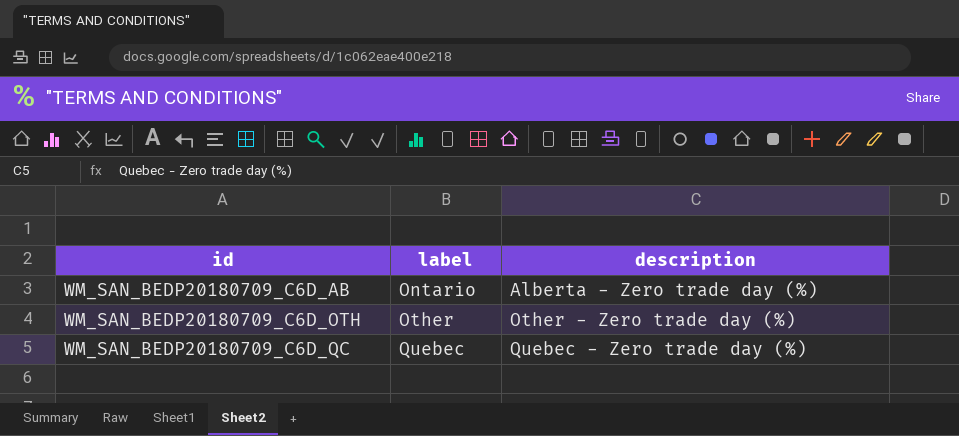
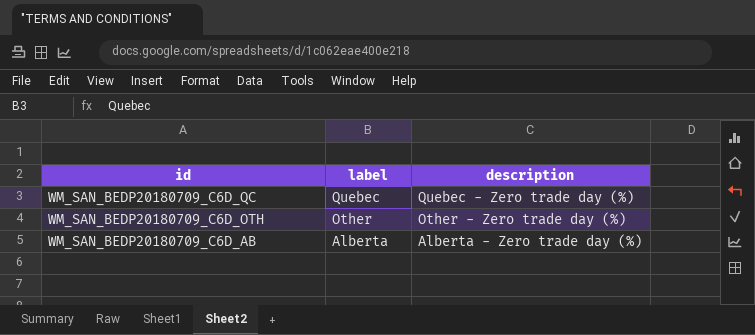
row order: id ascending -> id descending
WM_SAN_BEDP20180709_C6D_AB | label: Ontario -> Alberta

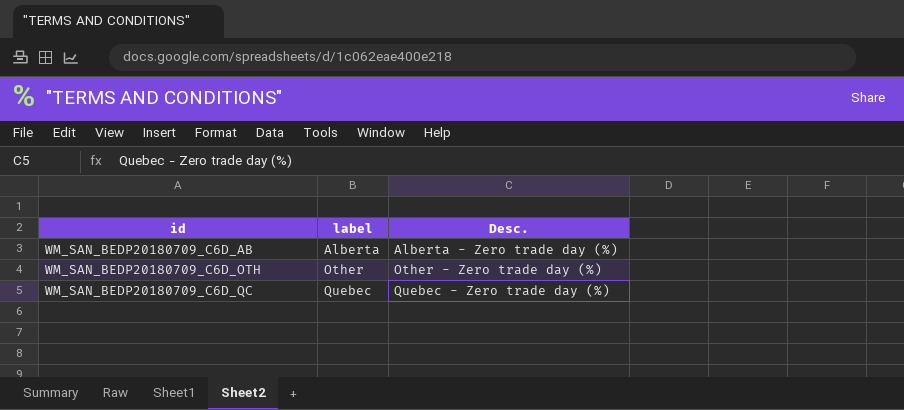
row order: id descending -> id ascending
column name: description -> Desc.

